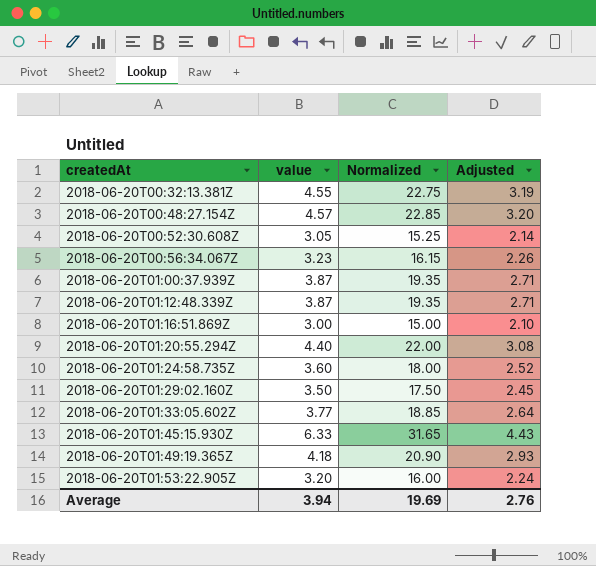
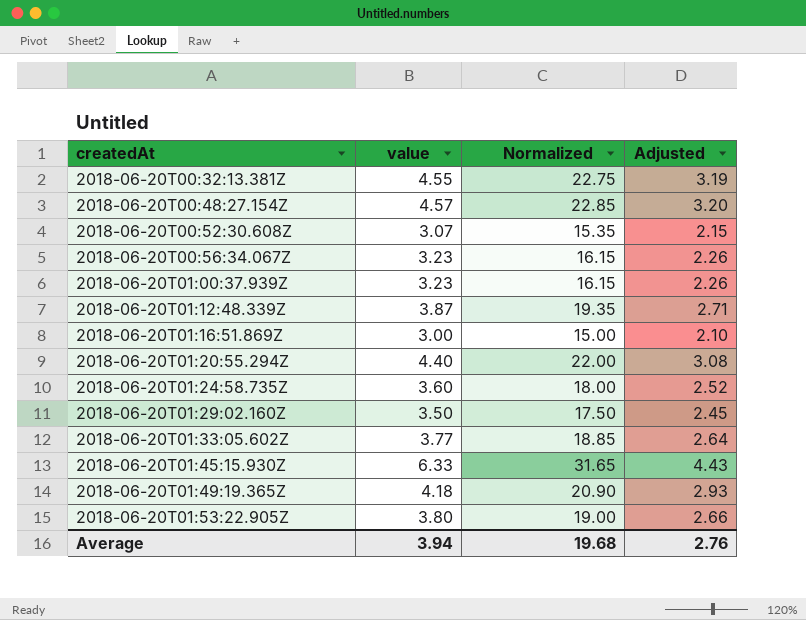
2018-06-20T00:52:30.608Z | value: 3.05 -> 3.07
2018-06-20T00:52:30.608Z | Normalized: 15.25 -> 15.35
2018-06-20T00:52:30.608Z | Adjusted: 2.14 -> 2.15
2018-06-20T01:00:37.939Z | value: 3.87 -> 3.23
2018-06-20T01:00:37.939Z | Normalized: 19.35 -> 16.15
2018-06-20T01:00:37.939Z | Adjusted: 2.71 -> 2.26
2018-06-20T01:53:22.905Z | value: 3.20 -> 3.80
2018-06-20T01:53:22.905Z | Normalized: 16.00 -> 19.00
2018-06-20T01:53:22.905Z | Adjusted: 2.24 -> 2.66
Average | Normalized: 19.69 -> 19.68

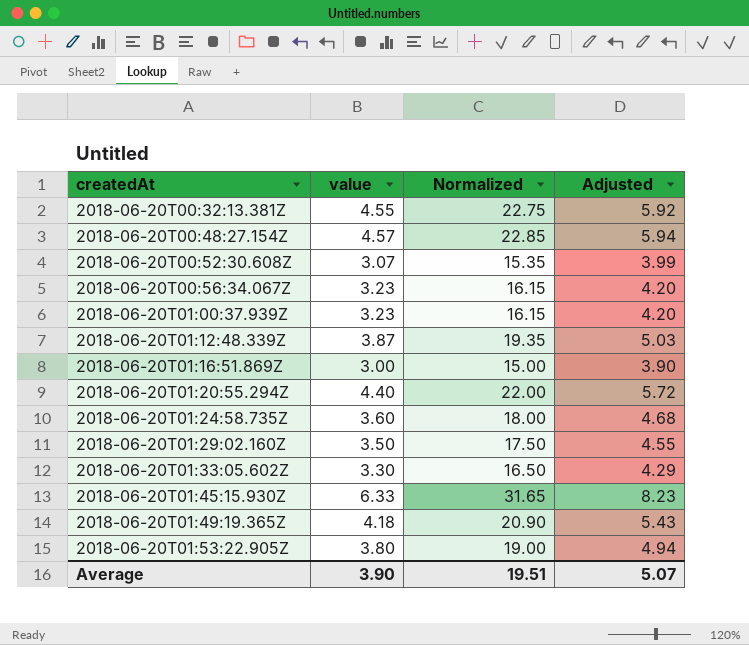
column Adjusted | formula: [value] * 0.7 -> [value] * 1.3
2018-06-20T01:33:05.602Z | value: 3.77 -> 3.30
2018-06-20T01:33:05.602Z | Normalized: 18.85 -> 16.50
Average | value: 3.94 -> 3.90
Average | Normalized: 19.68 -> 19.51
Average | Adjusted: 2.76 -> 5.07

